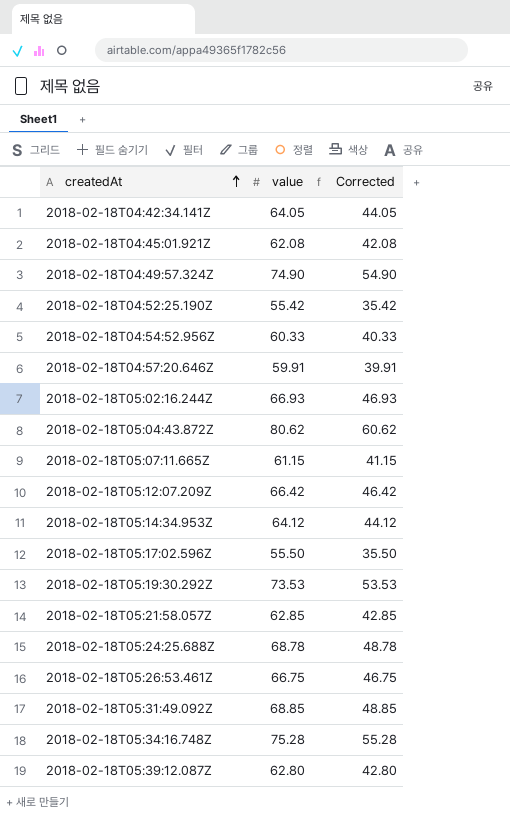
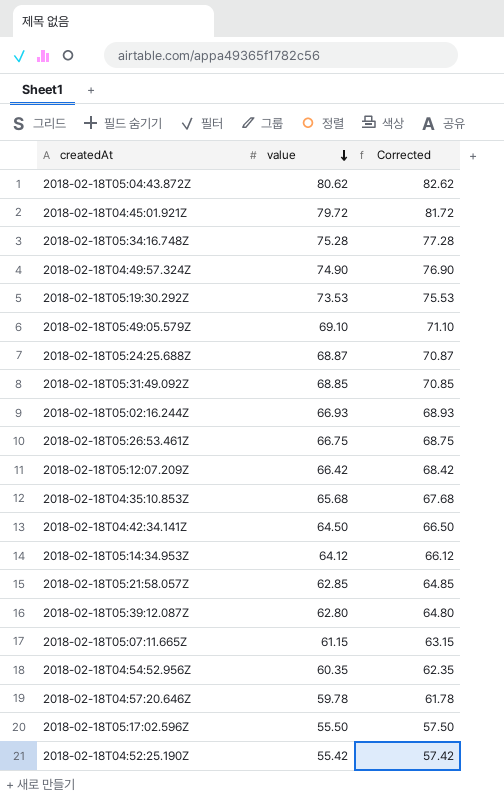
row order: createdAt ascending -> value descending
column Corrected | formula: [value] - 20 -> [value] + 2
2018-02-18T04:45:01.921Z | value: 62.08 -> 79.72
row 2018-02-18T05:49:05.579Z: none -> 69.10 | 71.10
2018-02-18T05:24:25.688Z | value: 68.78 -> 68.87
row 2018-02-18T04:35:10.853Z: none -> 65.68 | 67.68
2018-02-18T04:42:34.141Z | value: 64.05 -> 64.50
2018-02-18T04:54:52.956Z | value: 60.33 -> 60.35
2018-02-18T04:57:20.646Z | value: 59.91 -> 59.78

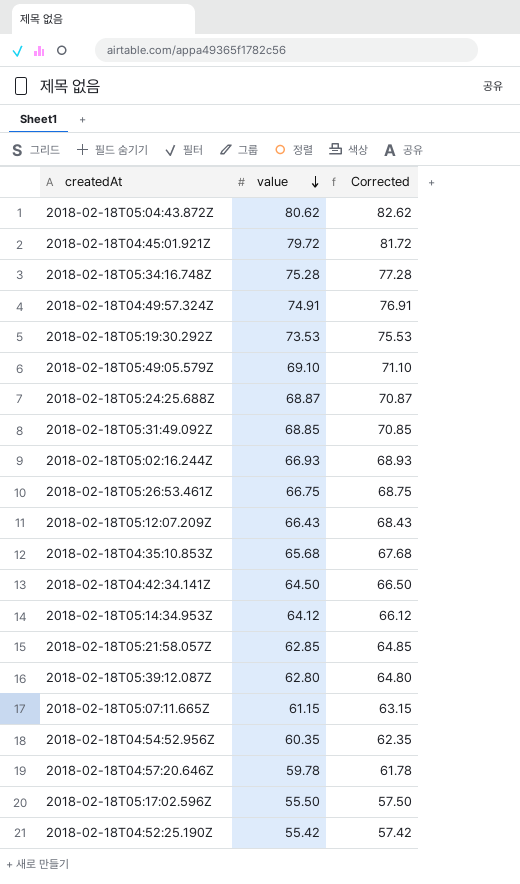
2018-02-18T04:49:57.324Z | value: 74.90 -> 74.91
2018-02-18T04:49:57.324Z | Corrected: 76.90 -> 76.91
2018-02-18T05:12:07.209Z | value: 66.42 -> 66.43
2018-02-18T05:12:07.209Z | Corrected: 68.42 -> 68.43

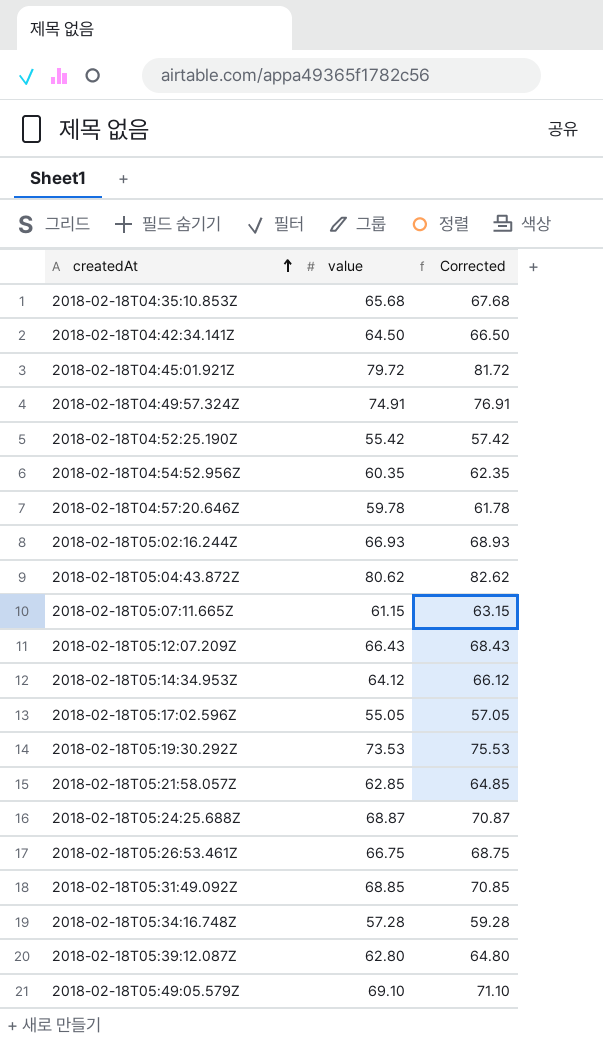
row order: value descending -> createdAt ascending
2018-02-18T05:17:02.596Z | value: 55.50 -> 55.05
2018-02-18T05:17:02.596Z | Corrected: 57.50 -> 57.05
2018-02-18T05:34:16.748Z | value: 75.28 -> 57.28
2018-02-18T05:34:16.748Z | Corrected: 77.28 -> 59.28

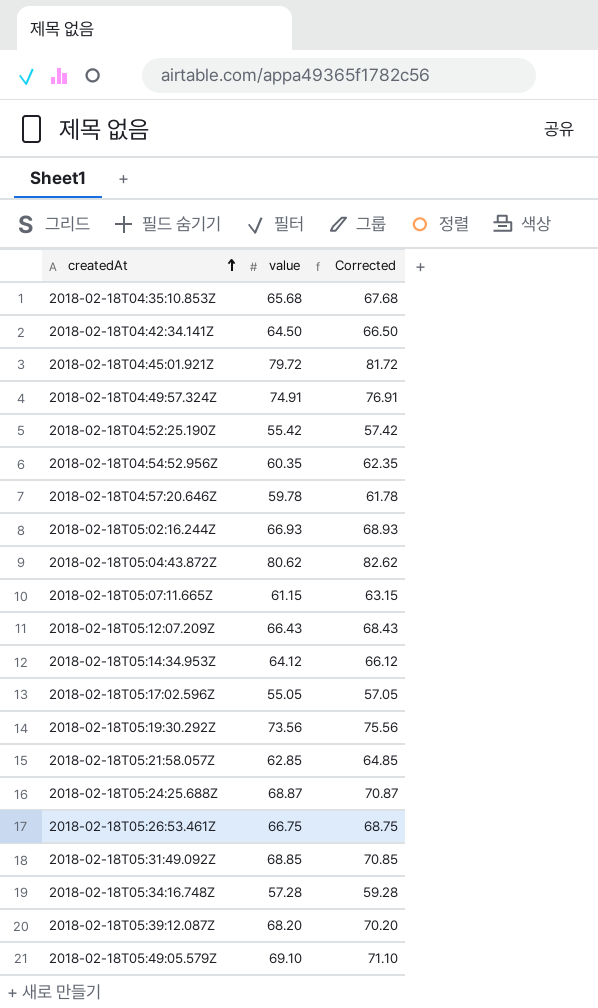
2018-02-18T05:19:30.292Z | value: 73.53 -> 73.56
2018-02-18T05:19:30.292Z | Corrected: 75.53 -> 75.56
2018-02-18T05:39:12.087Z | value: 62.80 -> 68.20
2018-02-18T05:39:12.087Z | Corrected: 64.80 -> 70.20

